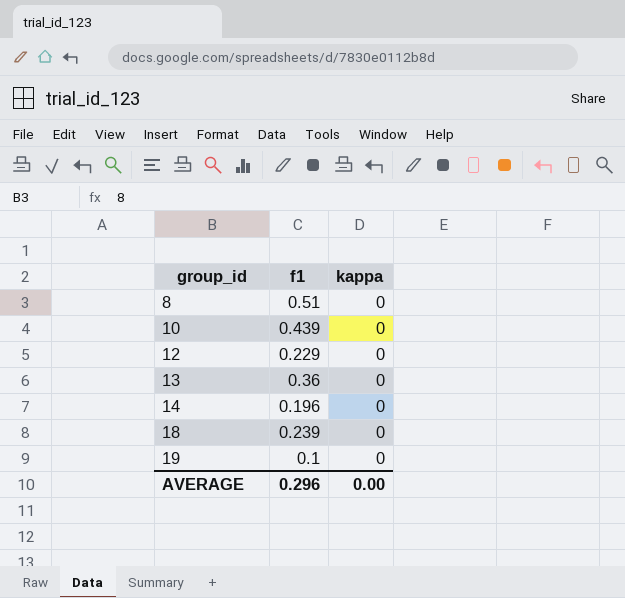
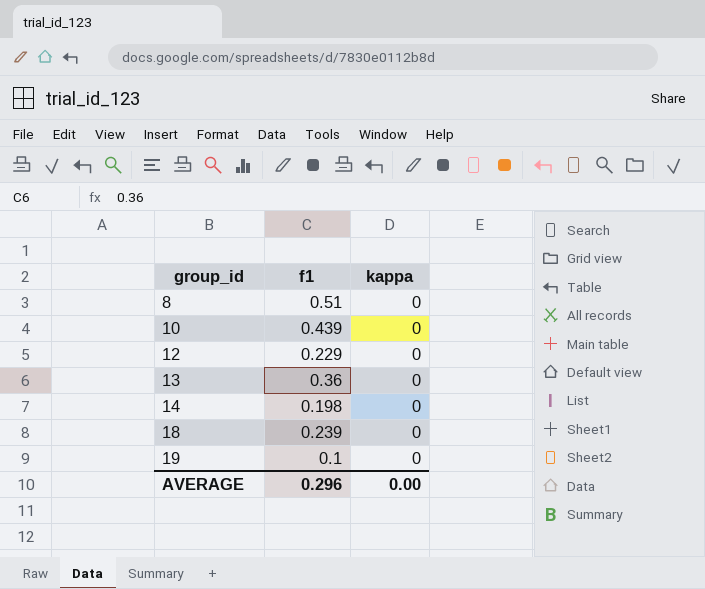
14 | f1: 0.196 -> 0.198

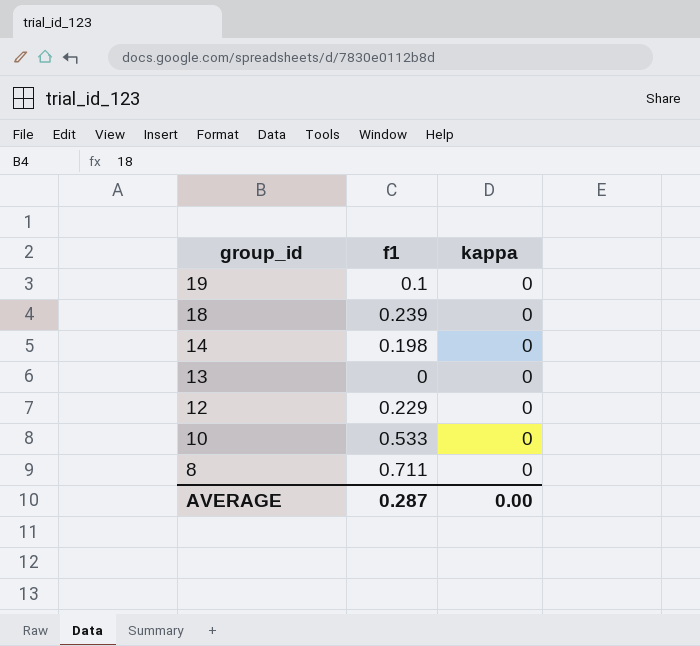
row order: group_id ascending -> group_id descending
13 | f1: 0.36 -> 0
10 | f1: 0.439 -> 0.533
8 | f1: 0.51 -> 0.711
AVERAGE | f1: 0.296 -> 0.287

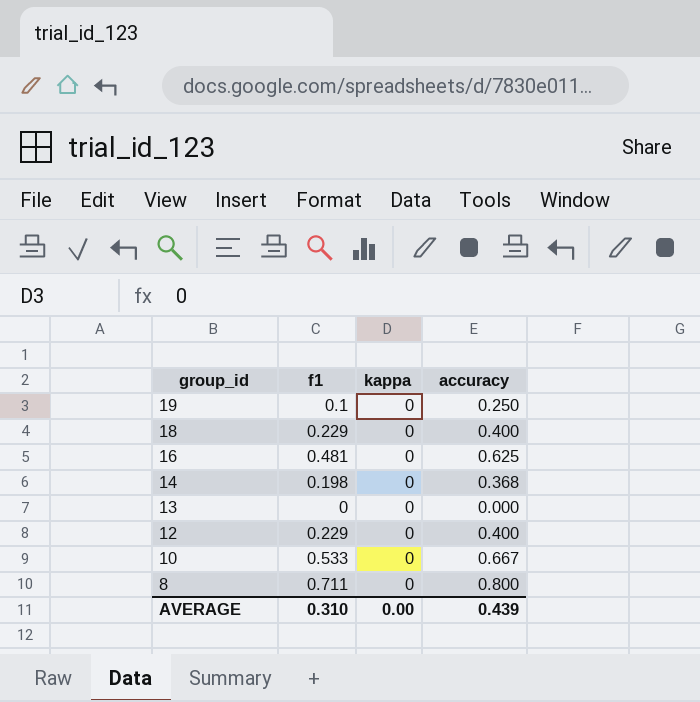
column accuracy | position: none -> 4
18 | f1: 0.239 -> 0.229
row 16: none -> 0.481 | 0 | 0.625
AVERAGE | f1: 0.287 -> 0.310

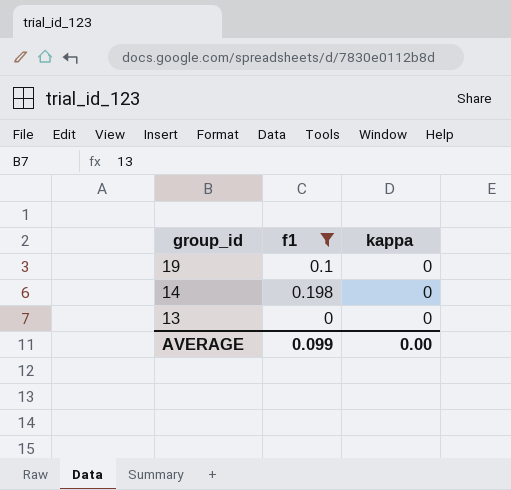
filter: none -> f1 <= 0.198
column accuracy | position: 4 -> none
AVERAGE | f1: 0.310 -> 0.099

